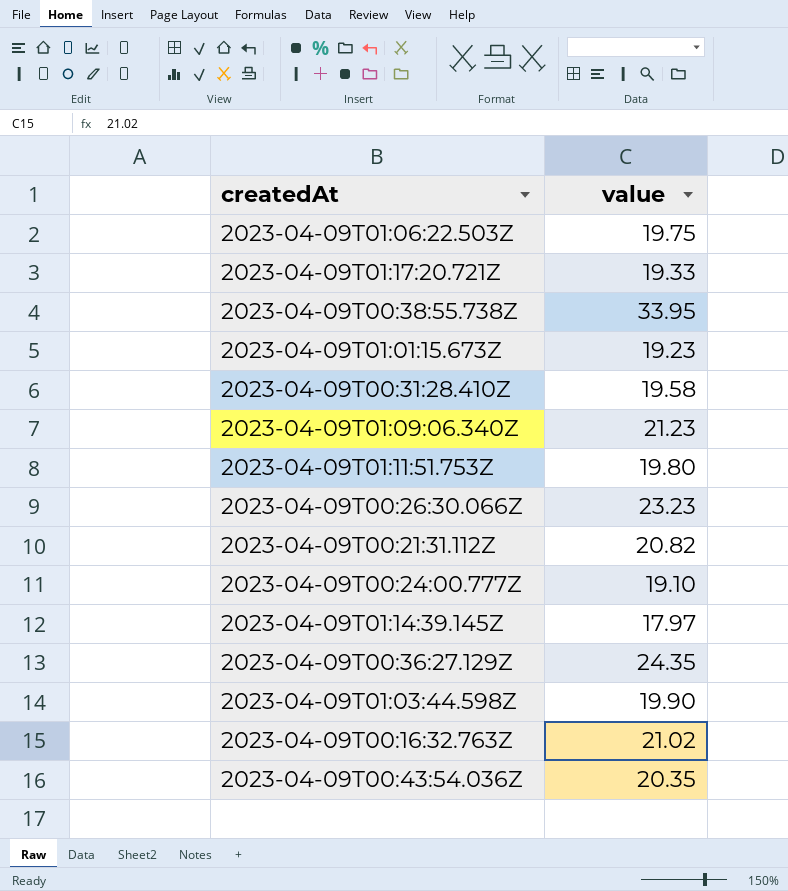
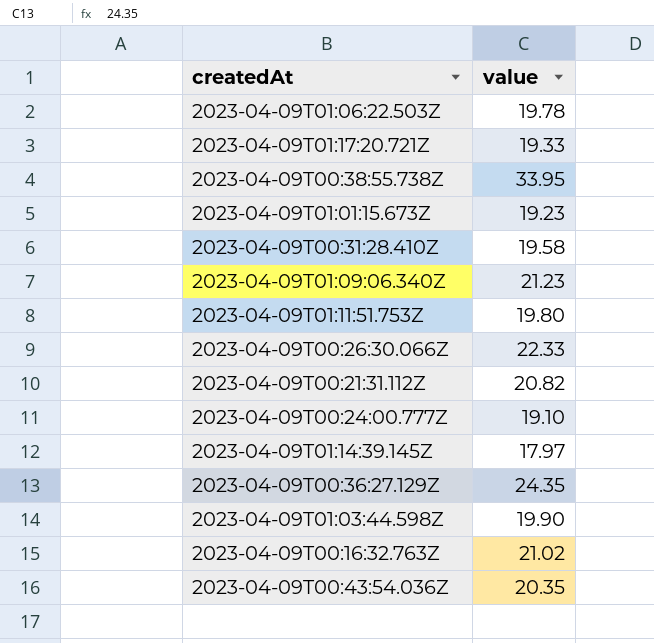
2023-04-09T01:06:22.503Z | value: 19.75 -> 19.78
2023-04-09T00:26:30.066Z | value: 23.23 -> 22.33

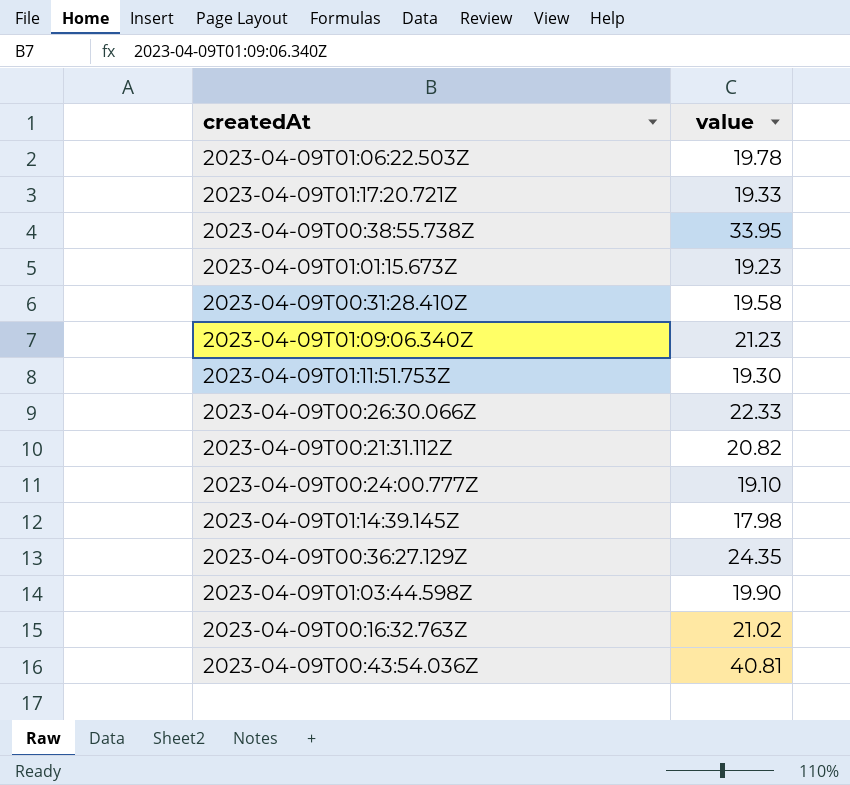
2023-04-09T01:11:51.753Z | value: 19.80 -> 19.30
2023-04-09T01:14:39.145Z | value: 17.97 -> 17.98
2023-04-09T00:43:54.036Z | value: 20.35 -> 40.81

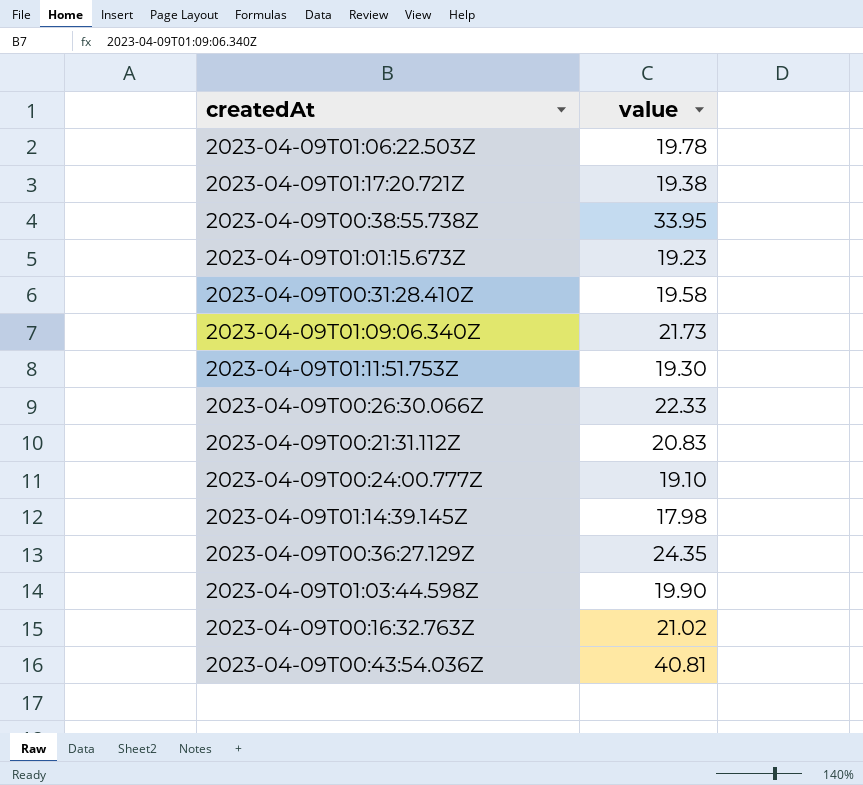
2023-04-09T01:17:20.721Z | value: 19.33 -> 19.38
2023-04-09T01:09:06.340Z | value: 21.23 -> 21.73
2023-04-09T00:21:31.112Z | value: 20.82 -> 20.83

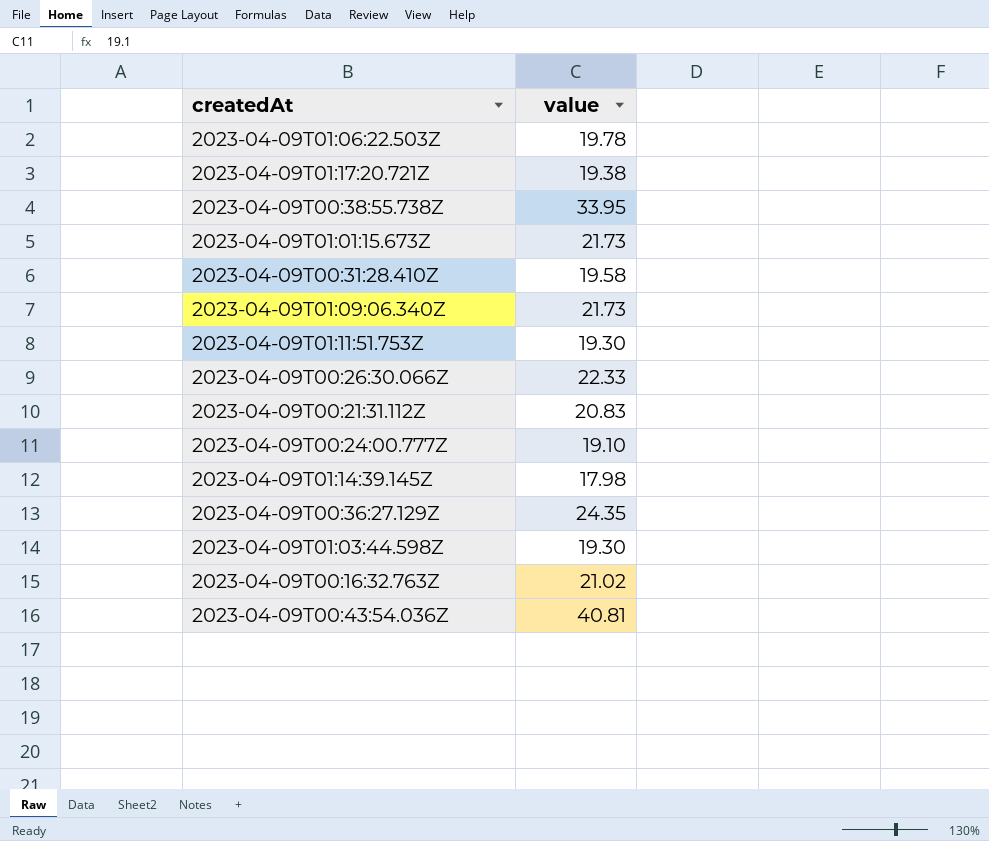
2023-04-09T01:01:15.673Z | value: 19.23 -> 21.73
2023-04-09T01:03:44.598Z | value: 19.90 -> 19.30

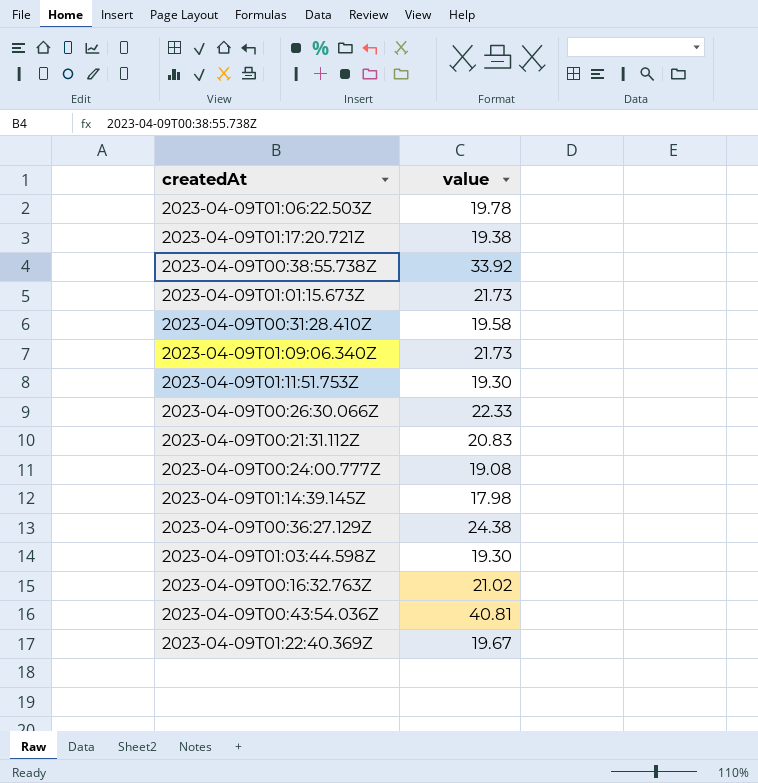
2023-04-09T00:38:55.738Z | value: 33.95 -> 33.92
2023-04-09T00:24:00.777Z | value: 19.10 -> 19.08
2023-04-09T00:36:27.129Z | value: 24.35 -> 24.38
row 2023-04-09T01:22:40.369Z: none -> 19.67

